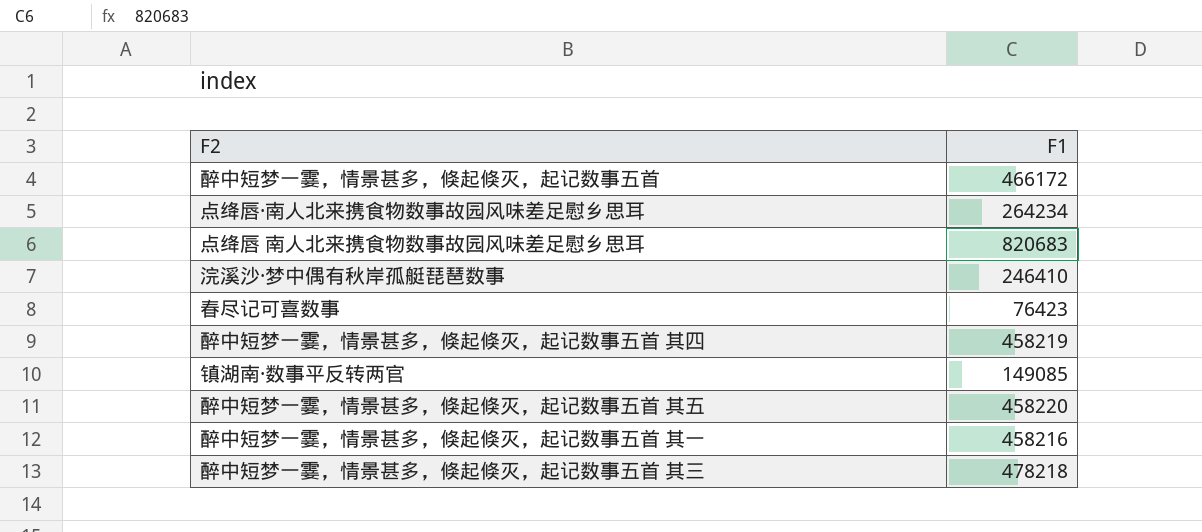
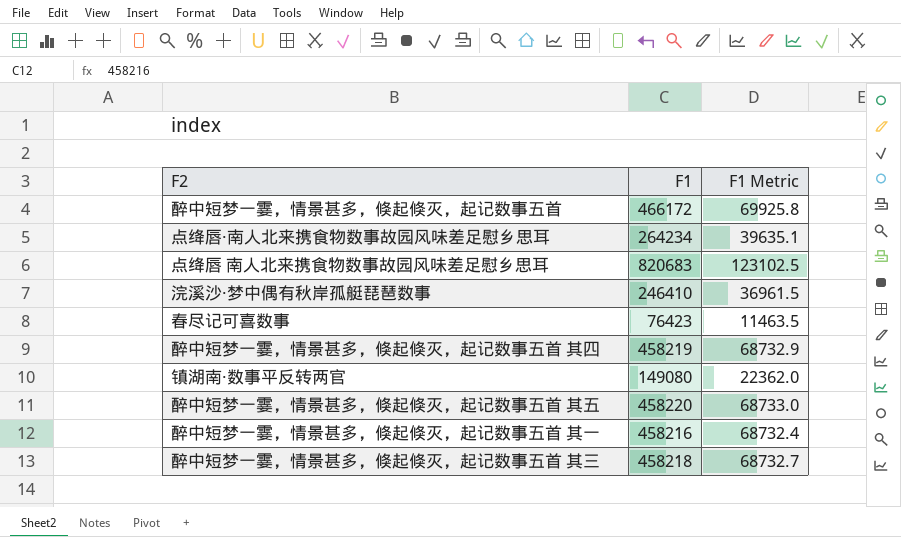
column F1 Metric | formula: none -> [F1] * 0.15
镇湖南·数事平反转两官 | F1: 149085 -> 149080
醉中短梦一霎，情景甚多，倏起倏灭，起记数事五首 其三 | F1: 478218 -> 458218

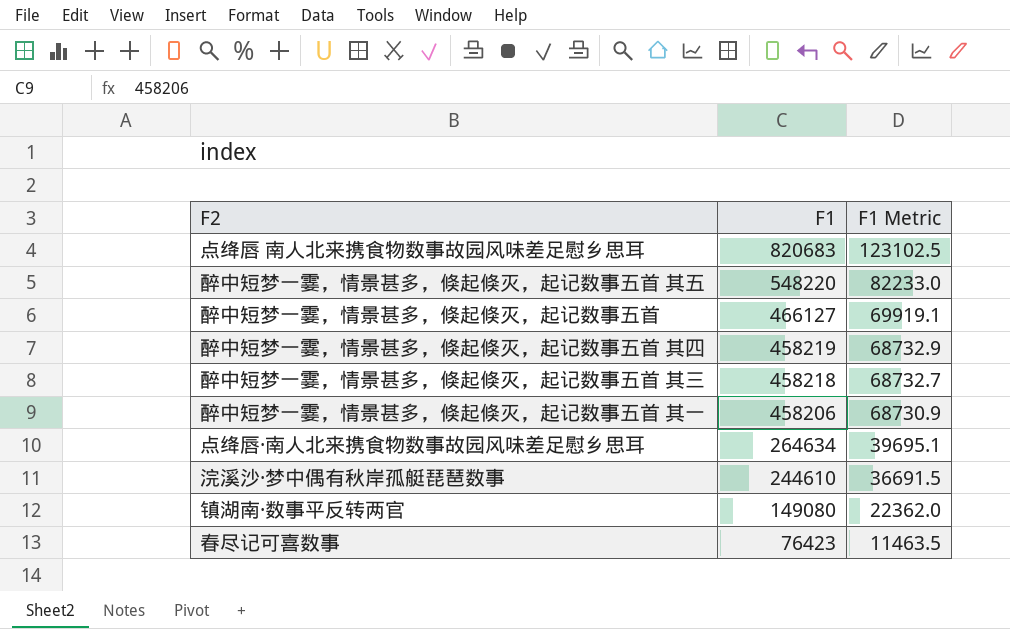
row order: none -> F1 descending
醉中短梦一霎，情景甚多，倏起倏灭，起记数事五首 其五 | F1: 458220 -> 548220
醉中短梦一霎，情景甚多，倏起倏灭，起记数事五首 其五 | F1 Metric: 68733.0 -> 82233.0
醉中短梦一霎，情景甚多，倏起倏灭，起记数事五首 | F1: 466172 -> 466127
醉中短梦一霎，情景甚多，倏起倏灭，起记数事五首 | F1 Metric: 69925.8 -> 69919.1
醉中短梦一霎，情景甚多，倏起倏灭，起记数事五首 其一 | F1: 458216 -> 458206
醉中短梦一霎，情景甚多，倏起倏灭，起记数事五首 其一 | F1 Metric: 68732.4 -> 68730.9
点绛唇·南人北来携食物数事故园风味差足慰乡思耳 | F1: 264234 -> 264634
点绛唇·南人北来携食物数事故园风味差足慰乡思耳 | F1 Metric: 39635.1 -> 39695.1
浣溪沙·梦中偶有秋岸孤艇琵琶数事 | F1: 246410 -> 244610
浣溪沙·梦中偶有秋岸孤艇琵琶数事 | F1 Metric: 36961.5 -> 36691.5

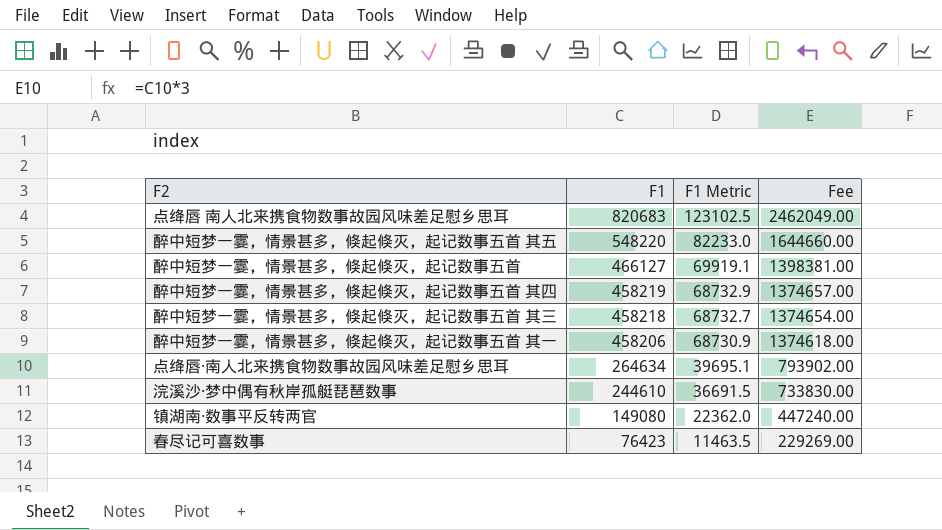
column Fee | formula: none -> [F1] * 3

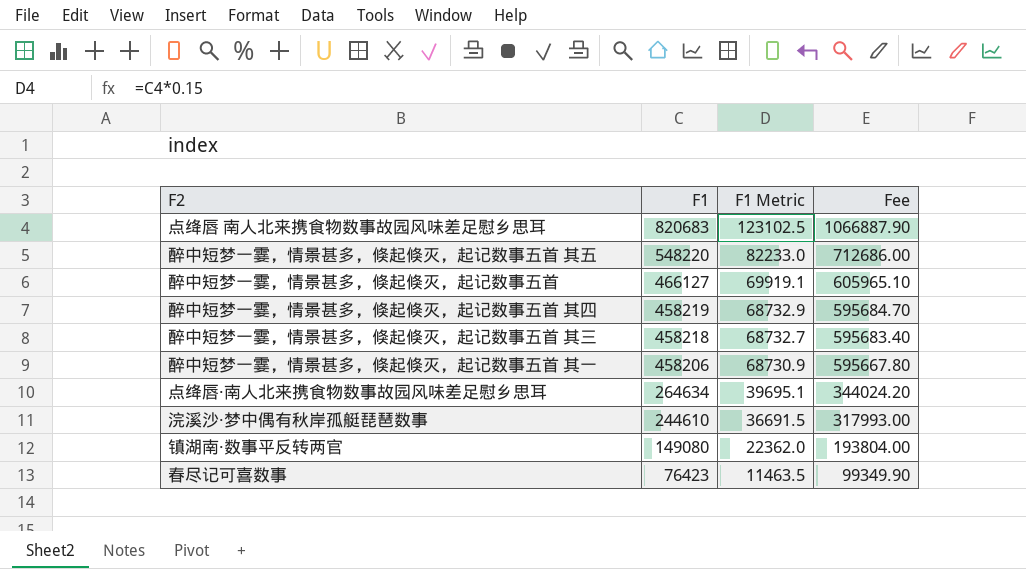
column Fee | formula: [F1] * 3 -> [F1] * 1.3

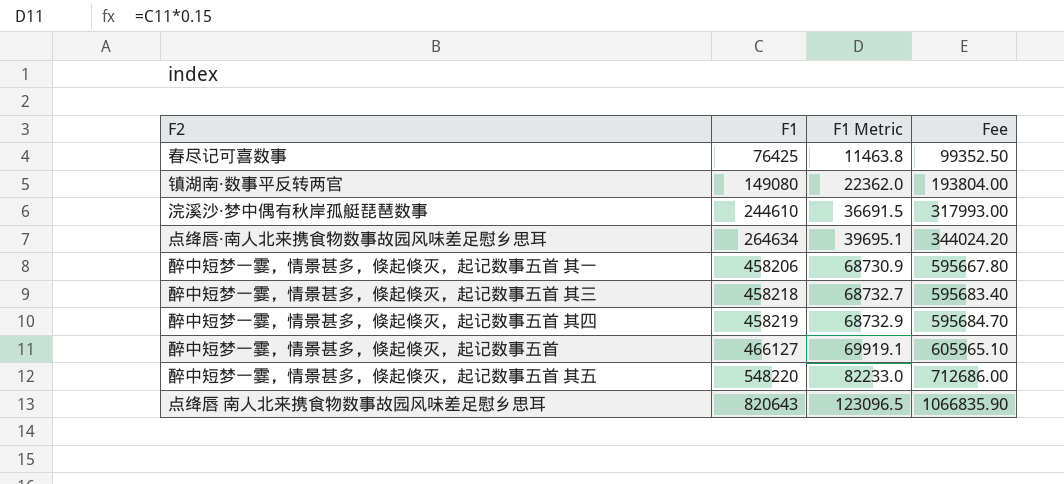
row order: F1 descending -> F1 ascending
春尽记可喜数事 | F1: 76423 -> 76425
春尽记可喜数事 | F1 Metric: 11463.5 -> 11463.8
春尽记可喜数事 | Fee: 99349.90 -> 99352.50
点绛唇 南人北来携食物数事故园风味差足慰乡思耳 | F1: 820683 -> 820643
点绛唇 南人北来携食物数事故园风味差足慰乡思耳 | F1 Metric: 123102.5 -> 123096.5
点绛唇 南人北来携食物数事故园风味差足慰乡思耳 | Fee: 1066887.90 -> 1066835.90

